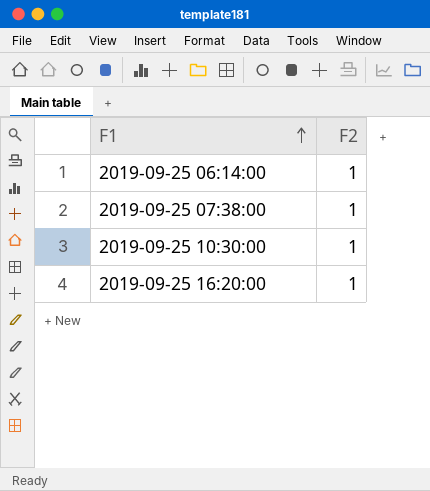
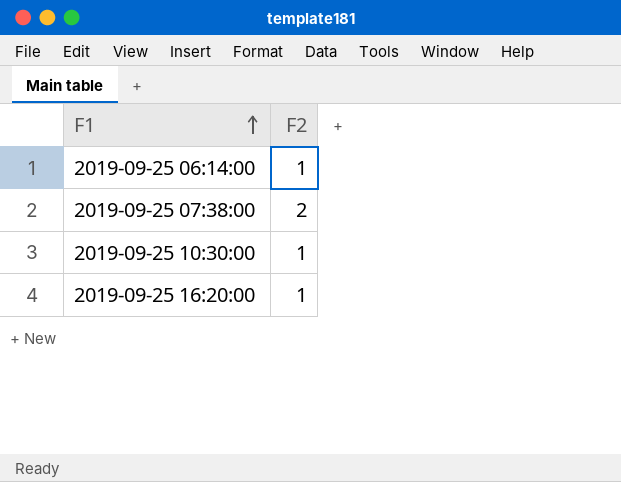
2019-09-25 07:38:00 | F2: 1 -> 2

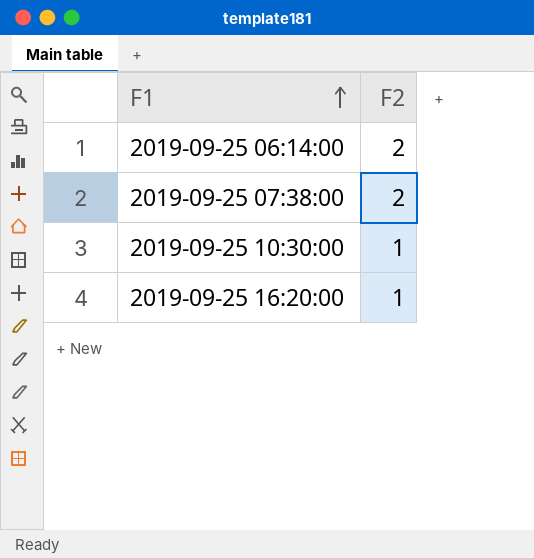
2019-09-25 06:14:00 | F2: 1 -> 2

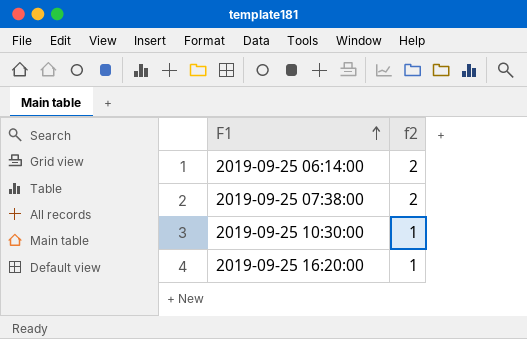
column name: F2 -> f2

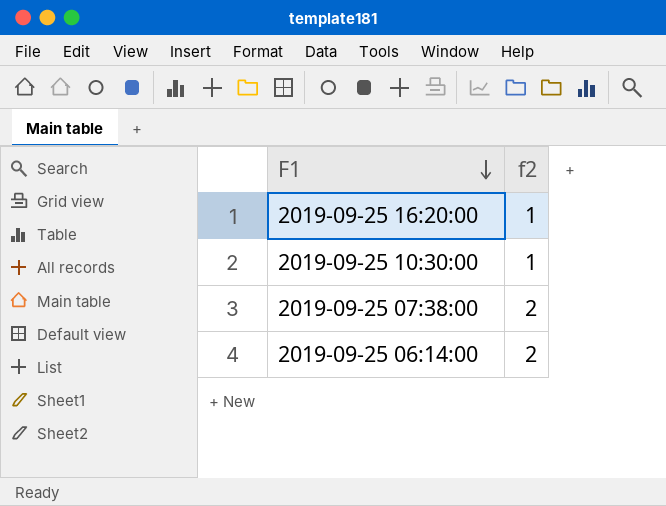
row order: F1 ascending -> F1 descending

